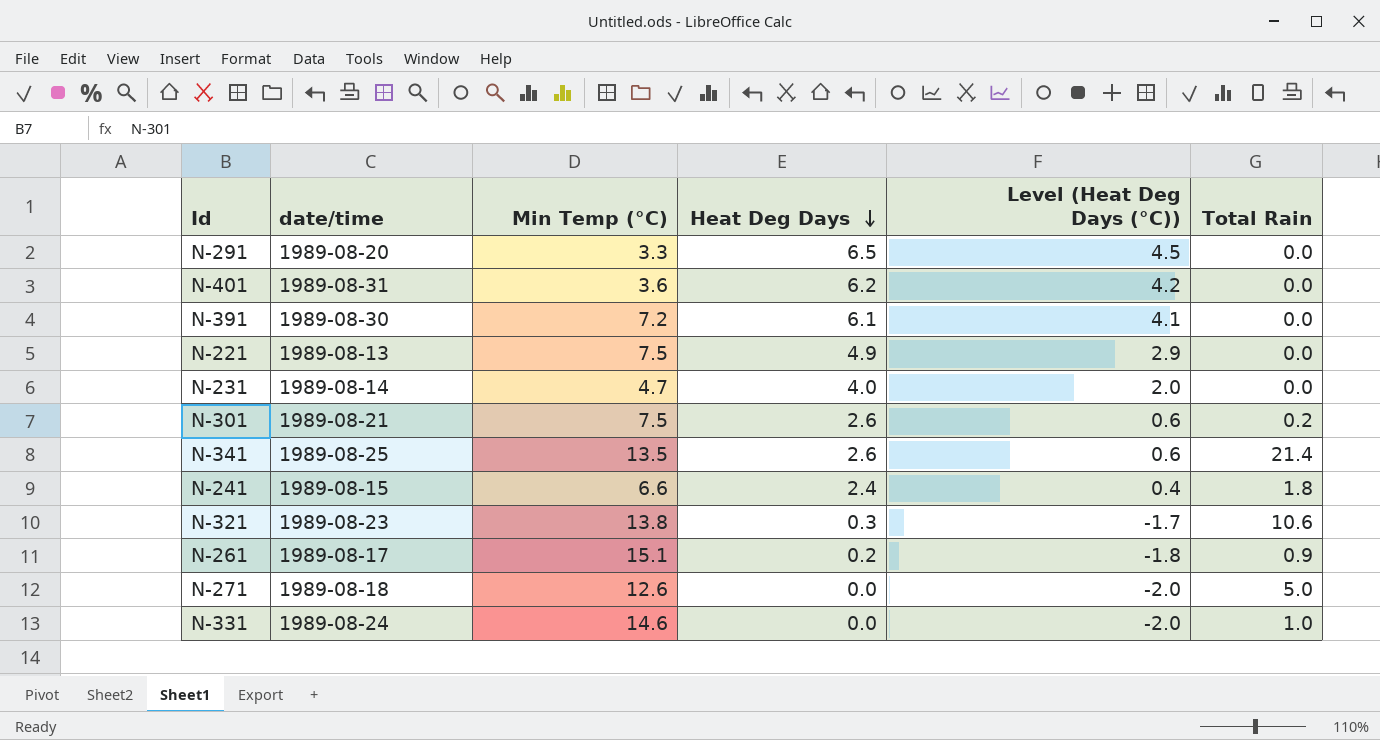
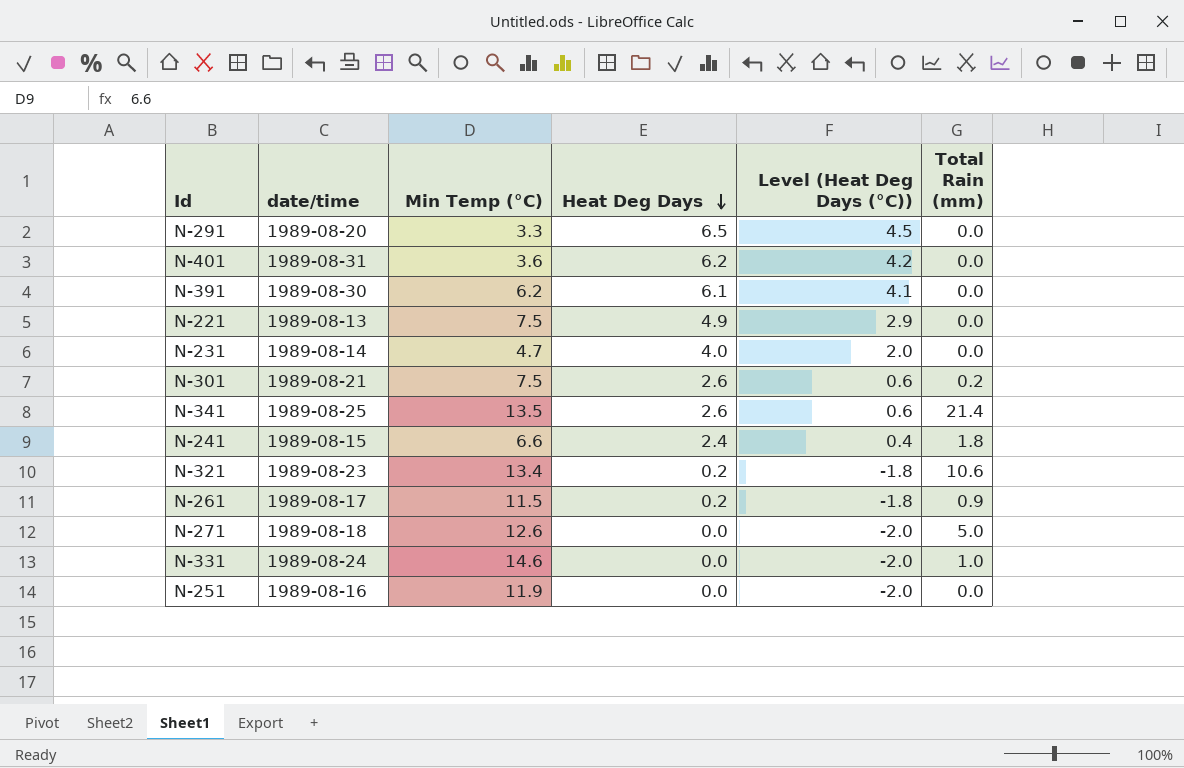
column name: Total Rain -> Total Rain (mm)
N-391 | Min Temp (°C): 7.2 -> 6.2
N-321 | Min Temp (°C): 13.8 -> 13.4
N-321 | Heat Deg Days: 0.3 -> 0.2
N-321 | Level (Heat Deg Days (°C)): -1.7 -> -1.8
N-261 | Min Temp (°C): 15.1 -> 11.5
row N-251: none -> 1989-08-16 | 11.9 | 0.0 | -2.0 | 0.0

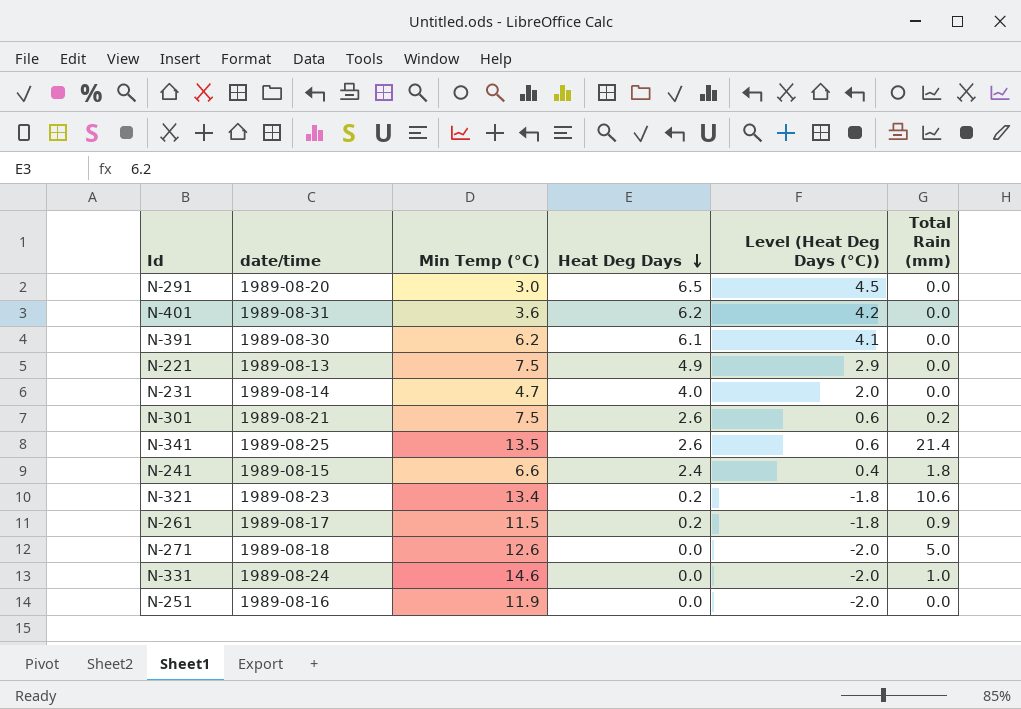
N-291 | Min Temp (°C): 3.3 -> 3.0

